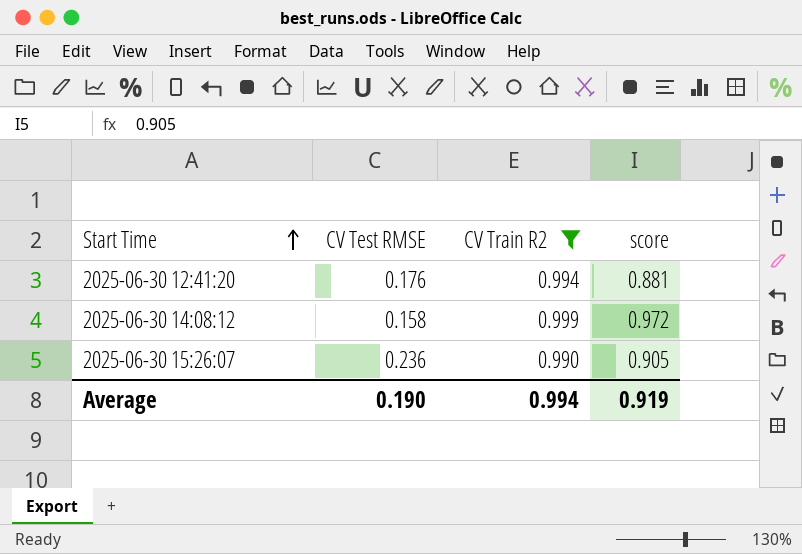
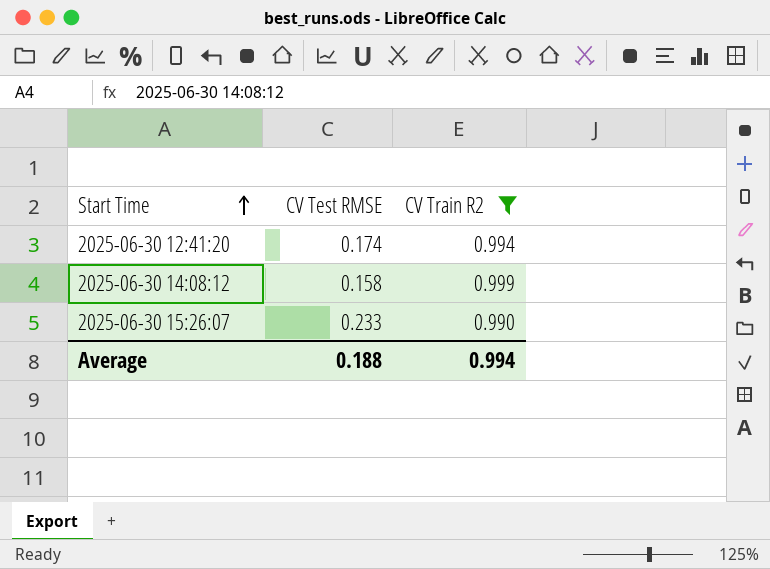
column score | position: 4 -> none
2025-06-30 12:41:20 | CV Test RMSE: 0.176 -> 0.174
2025-06-30 15:26:07 | CV Test RMSE: 0.236 -> 0.233
Average | CV Test RMSE: 0.190 -> 0.188

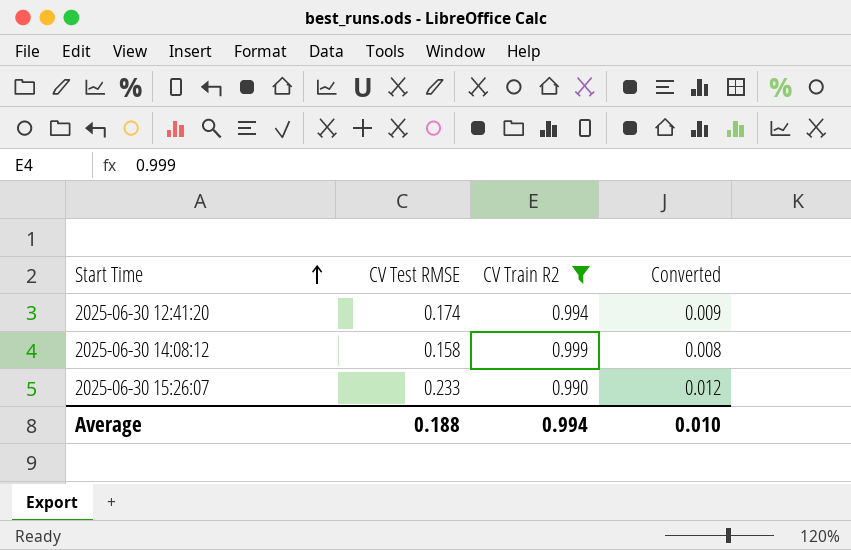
column Converted | formula: none -> [CV Test RMSE] * 0.05

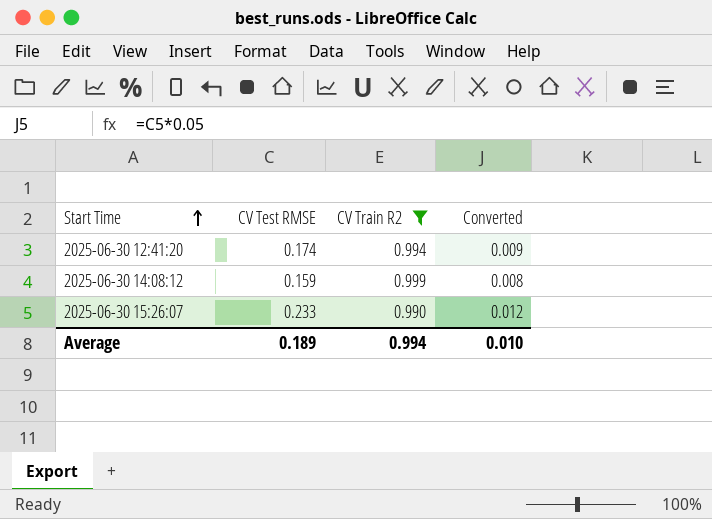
2025-06-30 14:08:12 | CV Test RMSE: 0.158 -> 0.159
Average | CV Test RMSE: 0.188 -> 0.189

